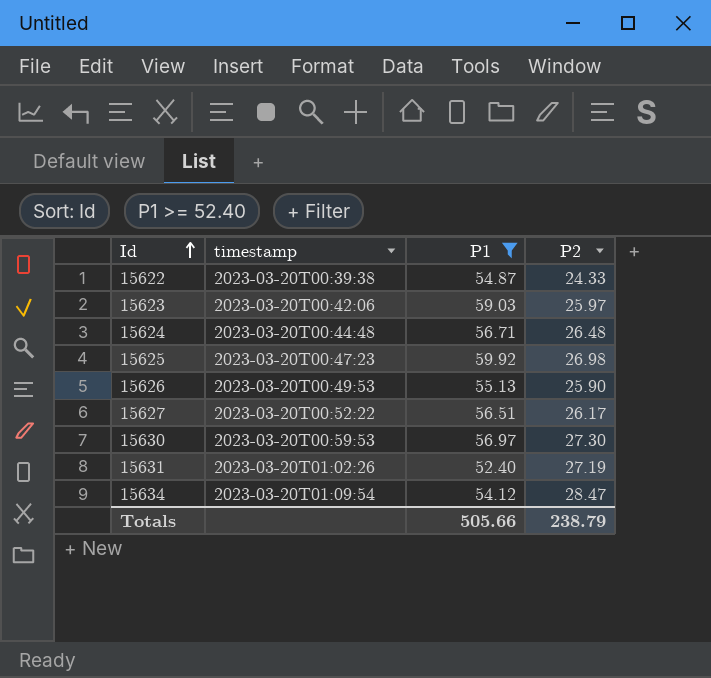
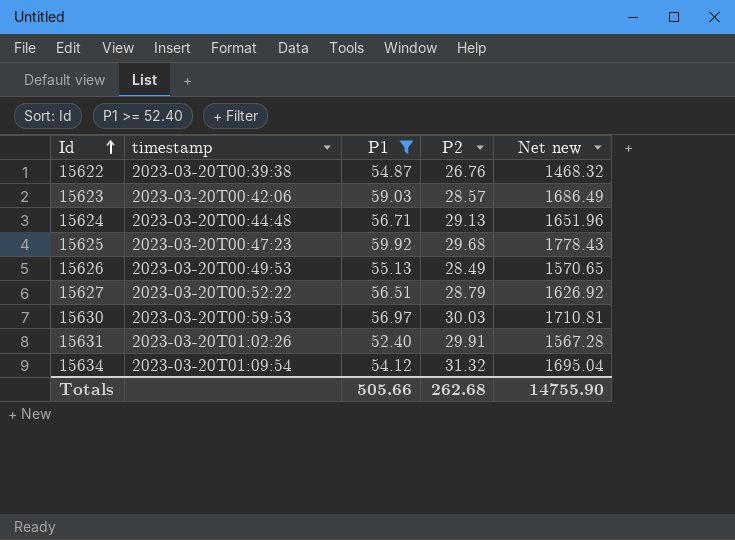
column Net new | formula: none -> [P1] * [P2]
15622 | P2: 24.33 -> 26.76
15623 | P2: 25.97 -> 28.57
15624 | P2: 26.48 -> 29.13
15625 | P2: 26.98 -> 29.68
15626 | P2: 25.90 -> 28.49
15627 | P2: 26.17 -> 28.79
15630 | P2: 27.30 -> 30.03
15631 | P2: 27.19 -> 29.91
15634 | P2: 28.47 -> 31.32
Totals | P2: 238.79 -> 262.68

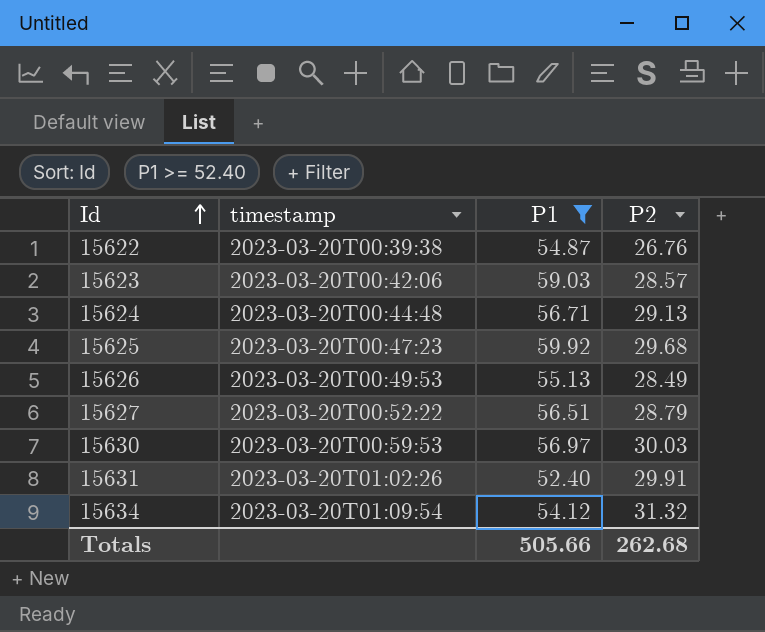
column Net new | formula: [P1] * [P2] -> none

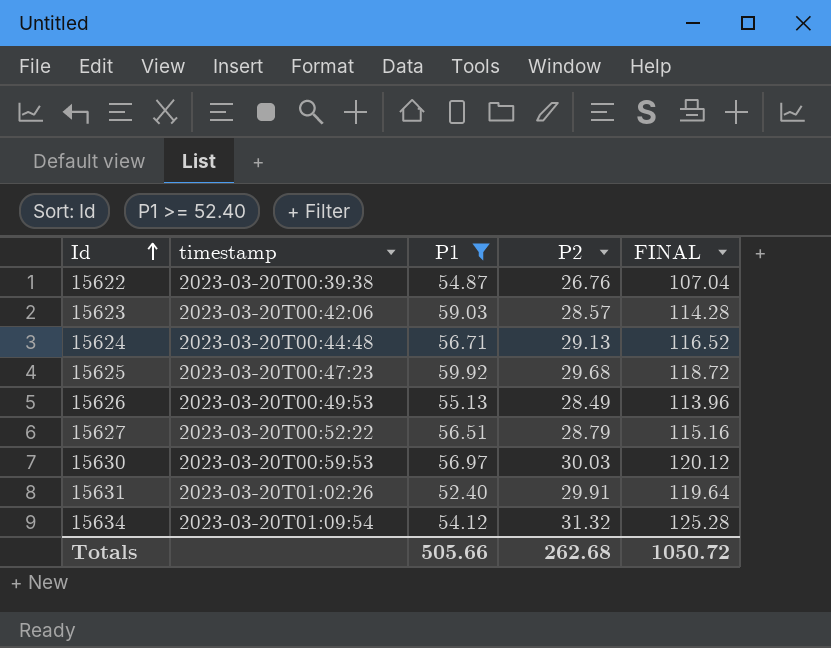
column FINAL | formula: none -> [P2] * 4

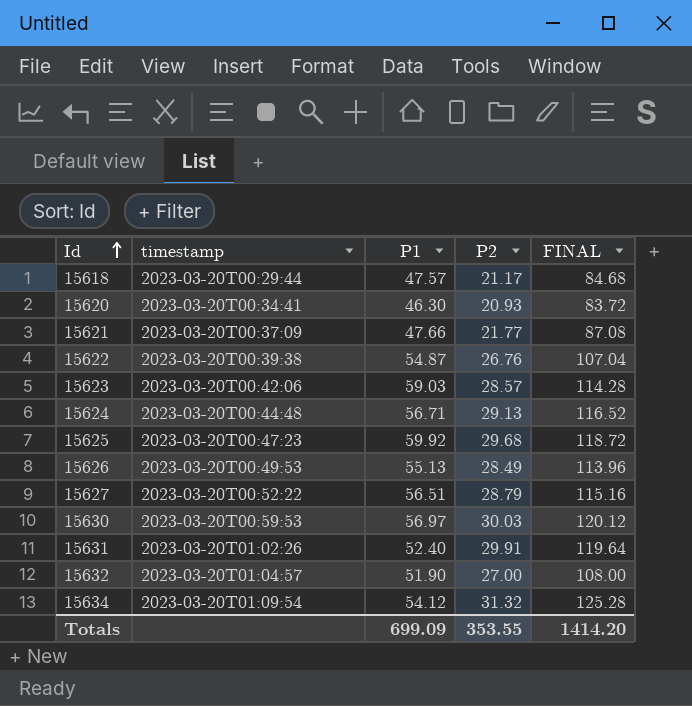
filter: P1 >= 52.40 -> none
Totals | P1: 505.66 -> 699.09
Totals | P2: 262.68 -> 353.55
Totals | FINAL: 1050.72 -> 1414.20

